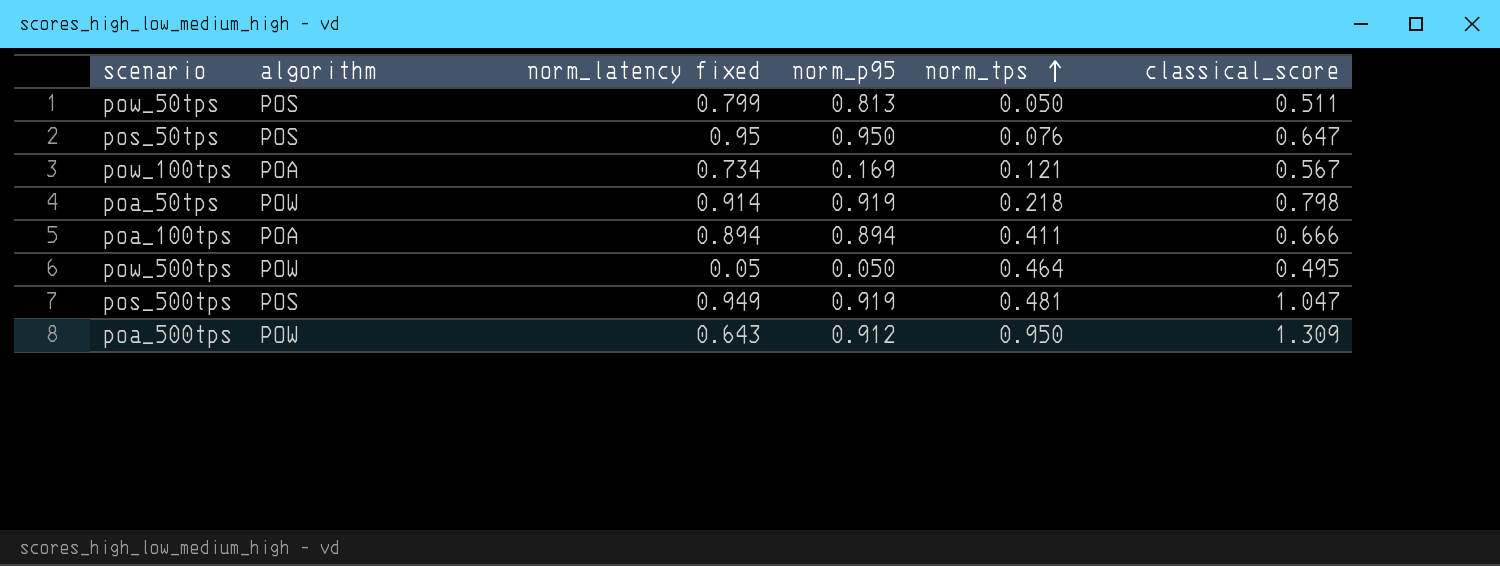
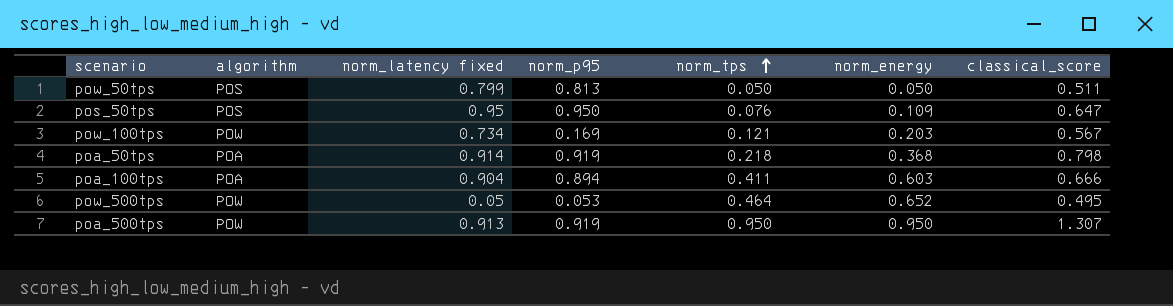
column norm_energy | position: none -> 6
row pos_500tps: POS | 0.949 | 0.919 | 0.481 | 1.047 -> none
pow_100tps | algorithm: POA -> POW
poa_50tps | algorithm: POW -> POA
poa_100tps | norm_latency fixed: 0.894 -> 0.904
pow_500tps | norm_p95: 0.050 -> 0.053
poa_500tps | norm_latency fixed: 0.643 -> 0.913
poa_500tps | norm_p95: 0.912 -> 0.919
poa_500tps | classical_score: 1.309 -> 1.307

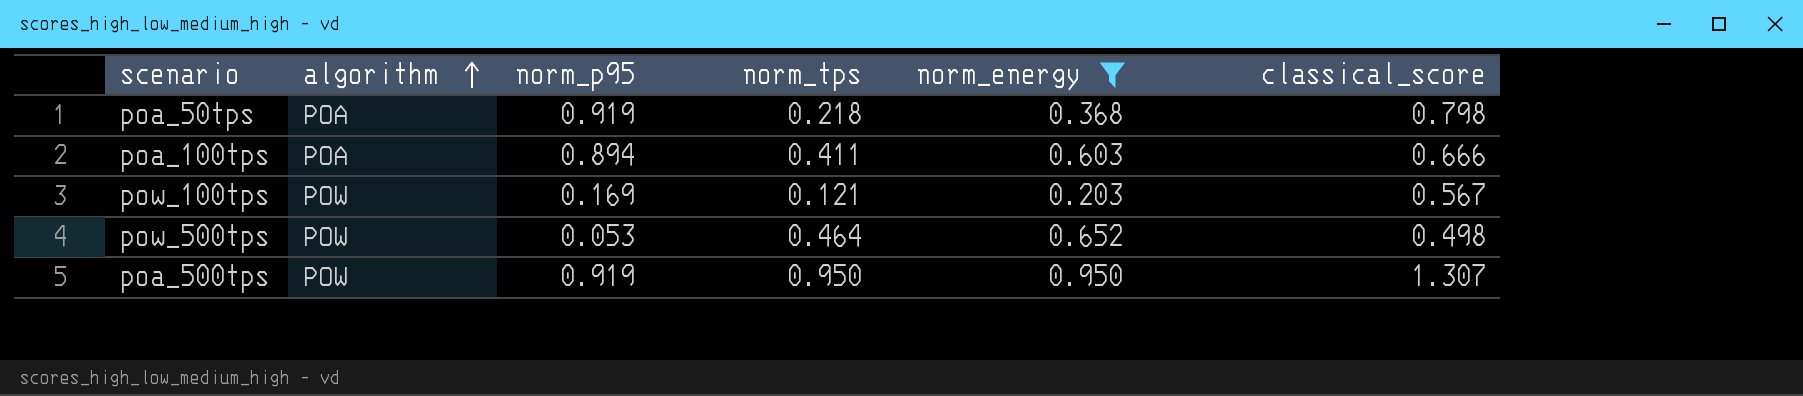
filter: none -> norm_energy >= 0.203
row order: norm_tps ascending -> algorithm ascending
column norm_latency fixed | position: 3 -> none
pow_500tps | classical_score: 0.495 -> 0.498

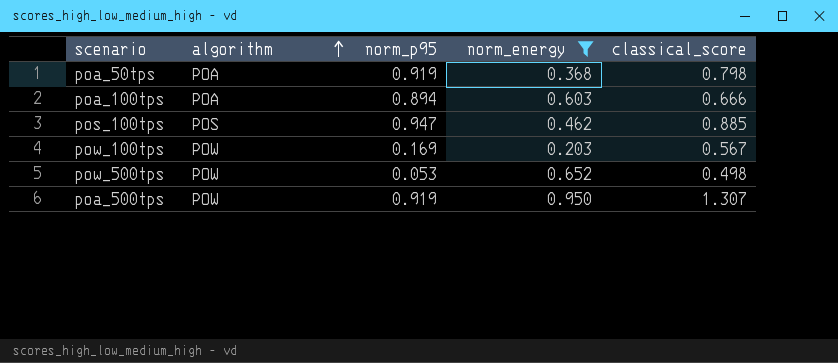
column norm_tps | position: 4 -> none
row pos_100tps: none -> POS | 0.947 | 0.462 | 0.885

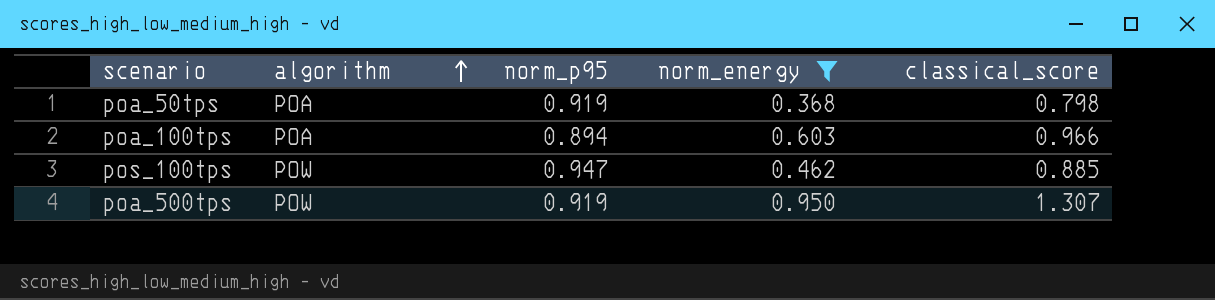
row pow_100tps: POW | 0.169 | 0.203 | 0.567 -> none
row pow_500tps: POW | 0.053 | 0.652 | 0.498 -> none
poa_100tps | classical_score: 0.666 -> 0.966
pos_100tps | algorithm: POS -> POW

